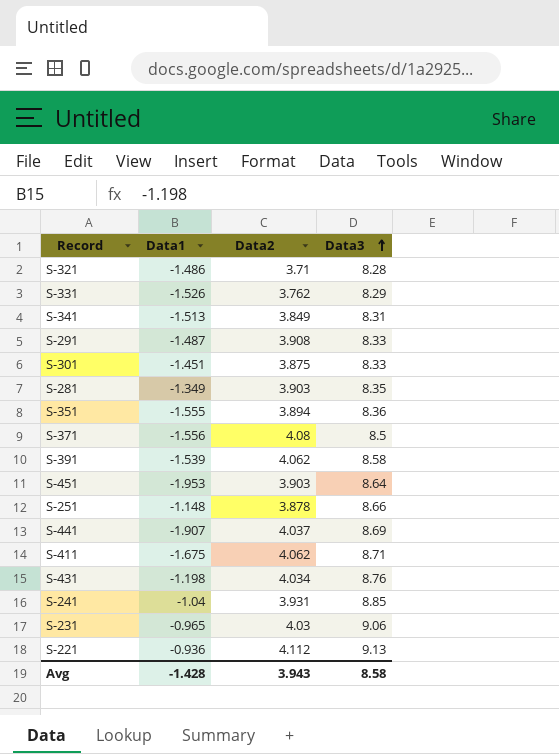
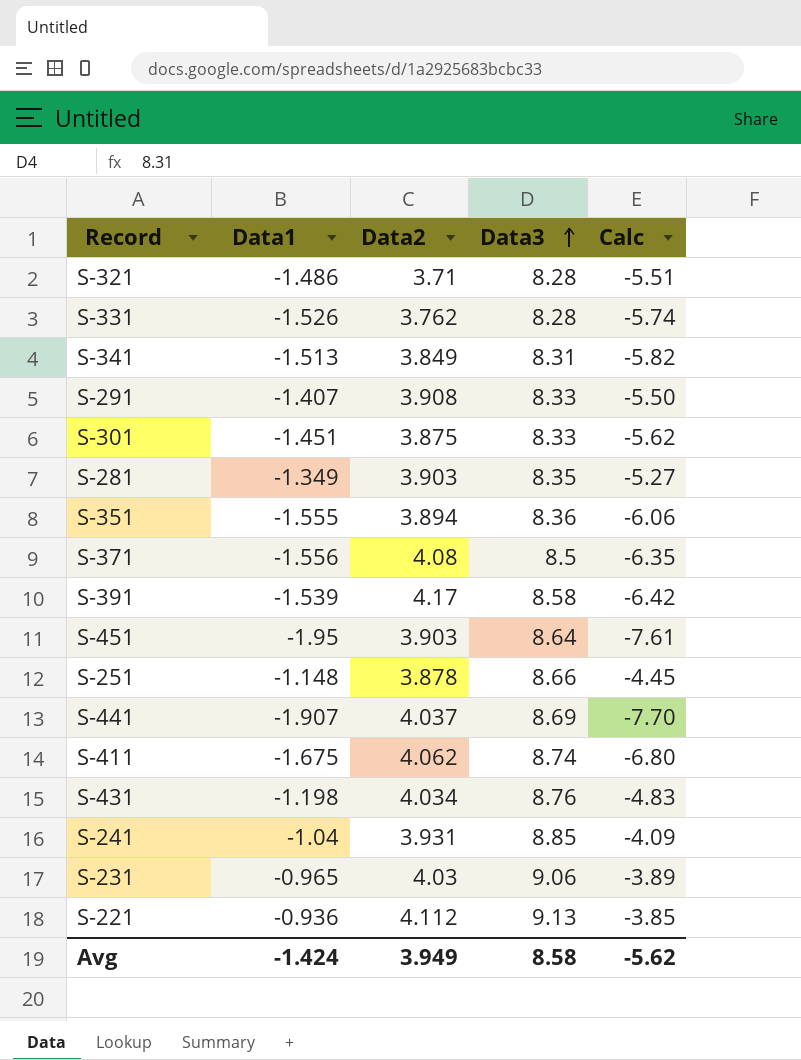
column Calc | formula: none -> [Data1] * [Data2]
S-331 | Data3: 8.29 -> 8.28
S-291 | Data1: -1.487 -> -1.407
S-391 | Data2: 4.062 -> 4.17
S-451 | Data1: -1.953 -> -1.95
S-411 | Data3: 8.71 -> 8.74
Avg | Data1: -1.428 -> -1.424
Avg | Data2: 3.943 -> 3.949

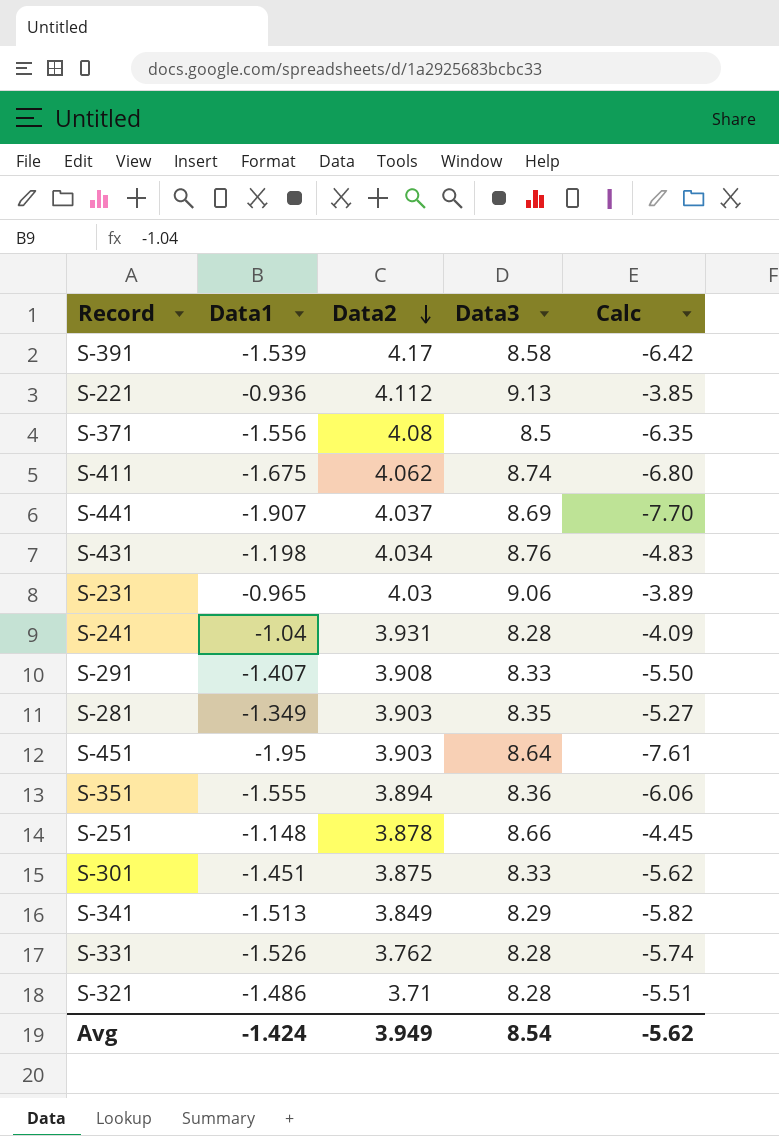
row order: Data3 ascending -> Data2 descending
S-241 | Data3: 8.85 -> 8.28
S-341 | Data3: 8.31 -> 8.29
Avg | Data3: 8.58 -> 8.54

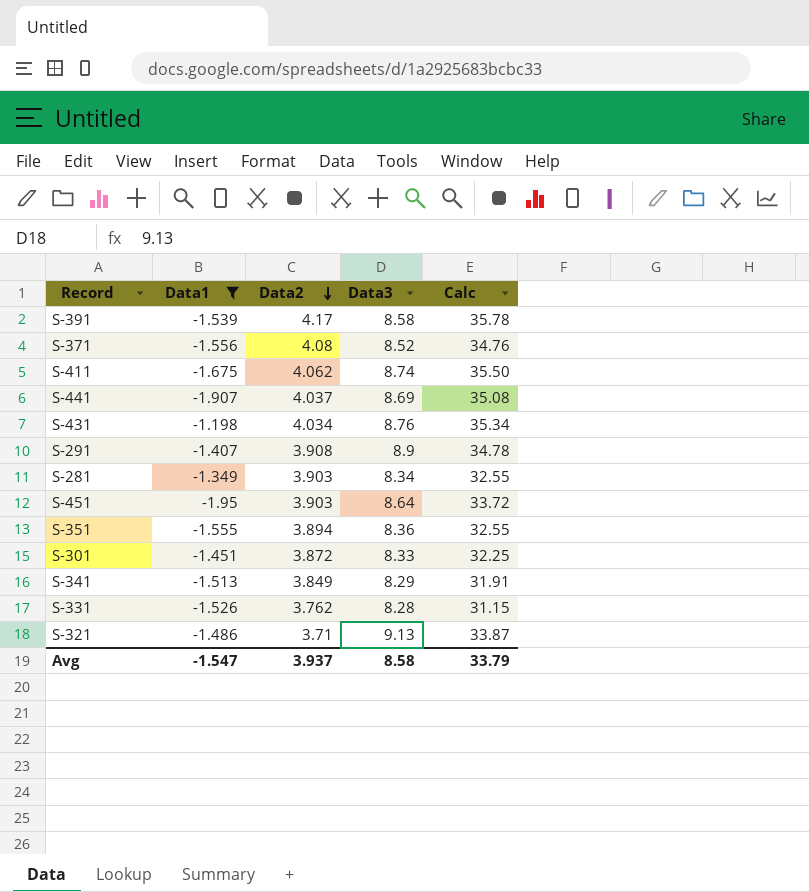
filter: none -> Data1 <= -1.198
column Calc | formula: [Data1] * [Data2] -> [Data2] * [Data3]
S-371 | Data3: 8.5 -> 8.52
S-291 | Data3: 8.33 -> 8.9
S-281 | Data3: 8.35 -> 8.34
S-301 | Data2: 3.875 -> 3.872
S-321 | Data3: 8.28 -> 9.13
Avg | Data1: -1.424 -> -1.547
Avg | Data2: 3.949 -> 3.937
Avg | Data3: 8.54 -> 8.58
Avg | Calc: -5.62 -> 33.79

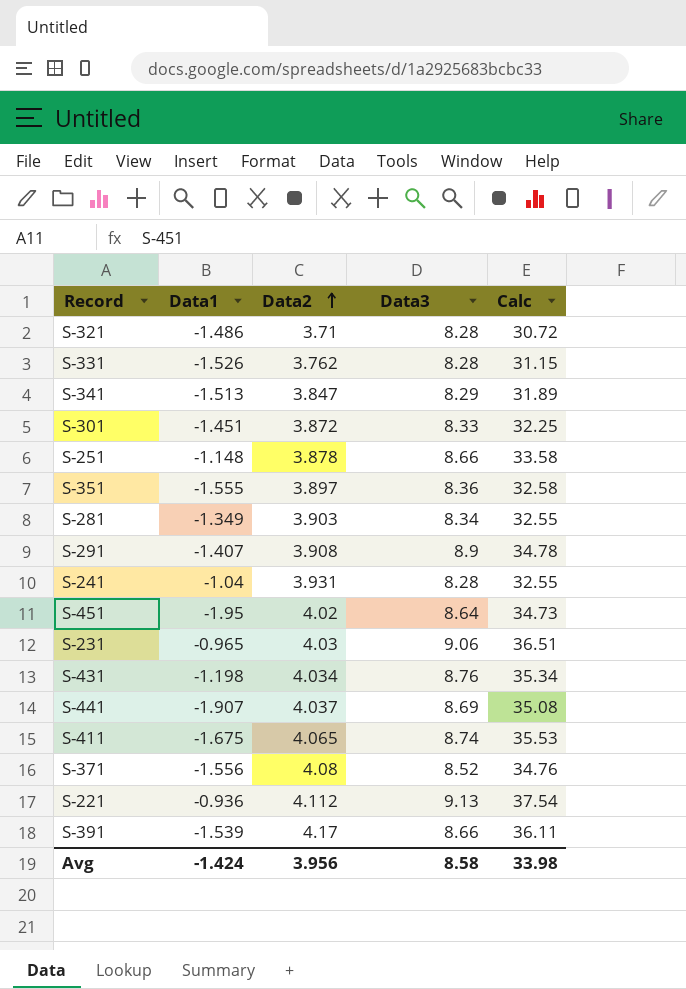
filter: Data1 <= -1.198 -> none
row order: Data2 descending -> Data2 ascending
S-321 | Data3: 9.13 -> 8.28
S-321 | Calc: 33.87 -> 30.72
S-341 | Data2: 3.849 -> 3.847
S-341 | Calc: 31.91 -> 31.89
S-351 | Data2: 3.894 -> 3.897
S-351 | Calc: 32.55 -> 32.58
S-451 | Data2: 3.903 -> 4.02
S-451 | Calc: 33.72 -> 34.73
S-411 | Data2: 4.062 -> 4.065
S-411 | Calc: 35.50 -> 35.53
S-391 | Data3: 8.58 -> 8.66
S-391 | Calc: 35.78 -> 36.11
Avg | Data1: -1.547 -> -1.424
Avg | Data2: 3.937 -> 3.956
Avg | Calc: 33.79 -> 33.98

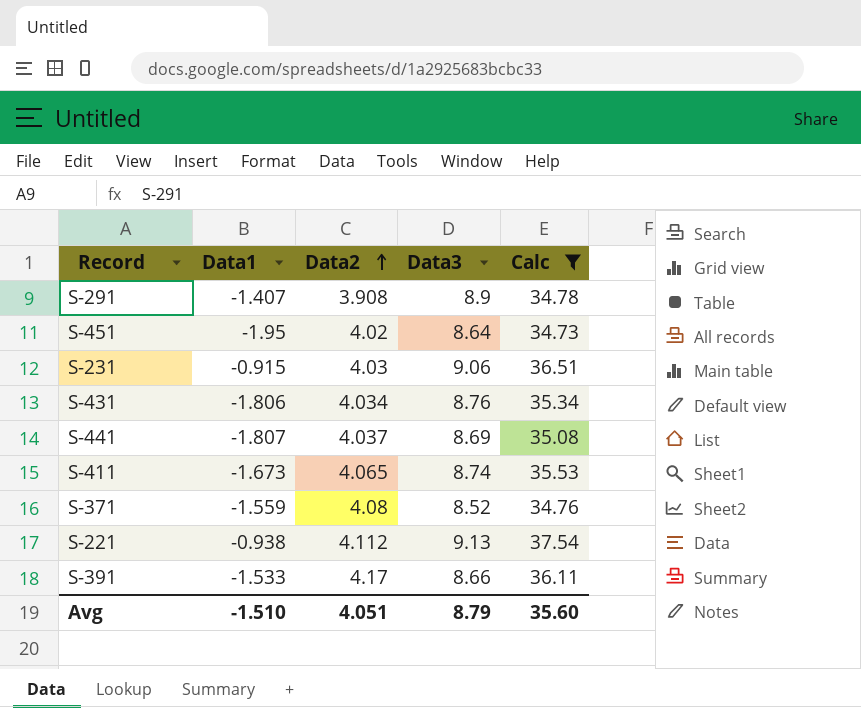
filter: none -> Calc >= 34.73
S-231 | Data1: -0.965 -> -0.915
S-431 | Data1: -1.198 -> -1.806
S-441 | Data1: -1.907 -> -1.807
S-411 | Data1: -1.675 -> -1.673
S-371 | Data1: -1.556 -> -1.559
S-221 | Data1: -0.936 -> -0.938
S-391 | Data1: -1.539 -> -1.533
Avg | Data1: -1.424 -> -1.510
Avg | Data2: 3.956 -> 4.051
Avg | Data3: 8.58 -> 8.79
Avg | Calc: 33.98 -> 35.60

